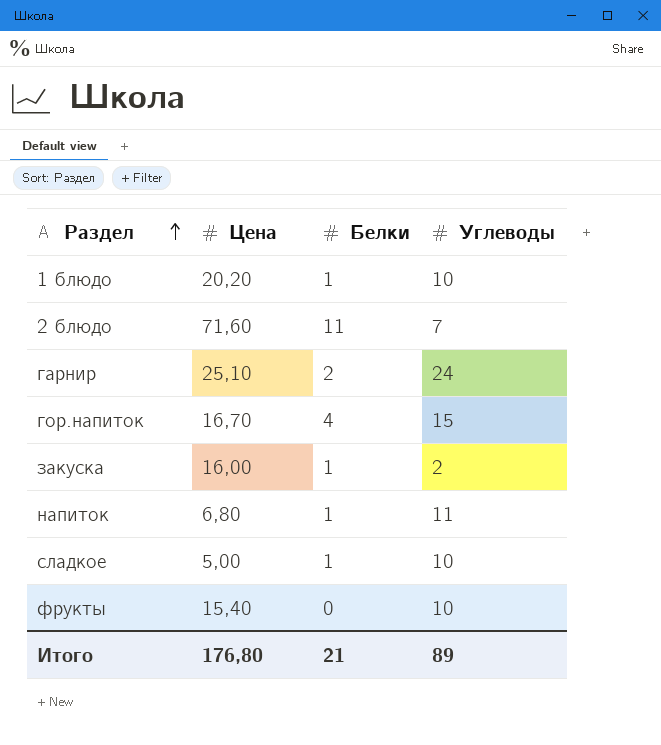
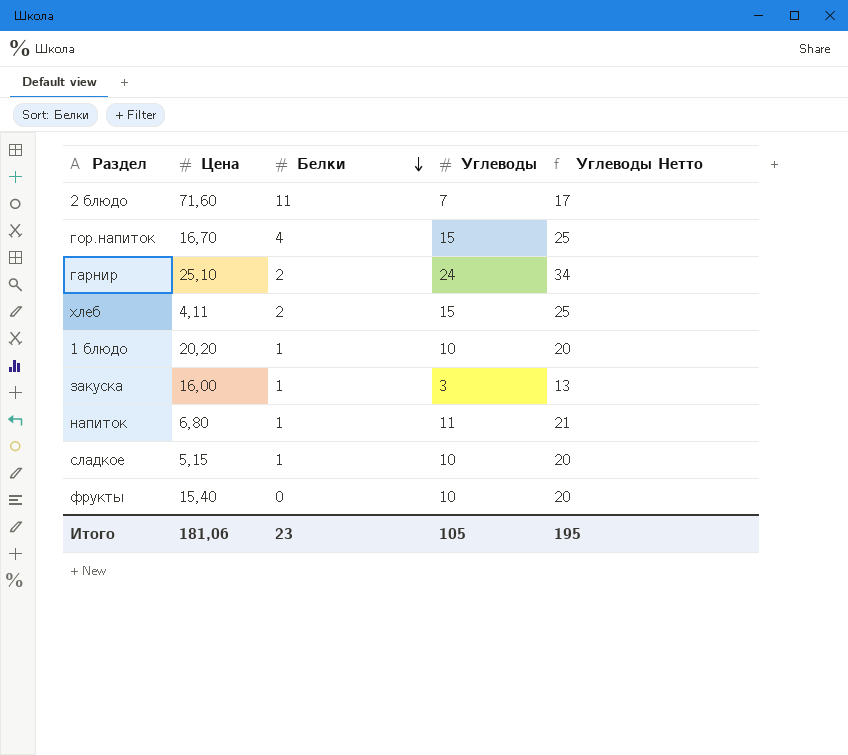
row order: Раздел ascending -> Белки descending
column Углеводы Нетто | formula: none -> [Углеводы] + 10
row хлеб: none -> 4,11 | 2 | 15 | 25
закуска | Углеводы: 2 -> 3
сладкое | Цена: 5,00 -> 5,15
Итого | Цена: 176,80 -> 181,06
Итого | Белки: 21 -> 23
Итого | Углеводы: 89 -> 105

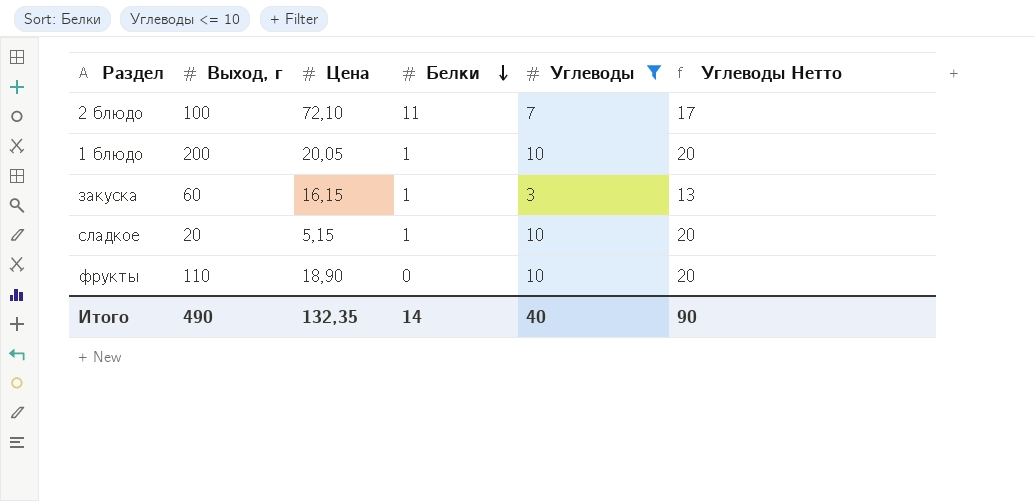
filter: none -> Углеводы <= 10
column Выход, г | position: none -> 2
2 блюдо | Цена: 71,60 -> 72,10
1 блюдо | Цена: 20,20 -> 20,05
закуска | Цена: 16,00 -> 16,15
фрукты | Цена: 15,40 -> 18,90
Итого | Цена: 181,06 -> 132,35
Итого | Белки: 23 -> 14
Итого | Углеводы: 105 -> 40
Итого | Углеводы Нетто: 195 -> 90

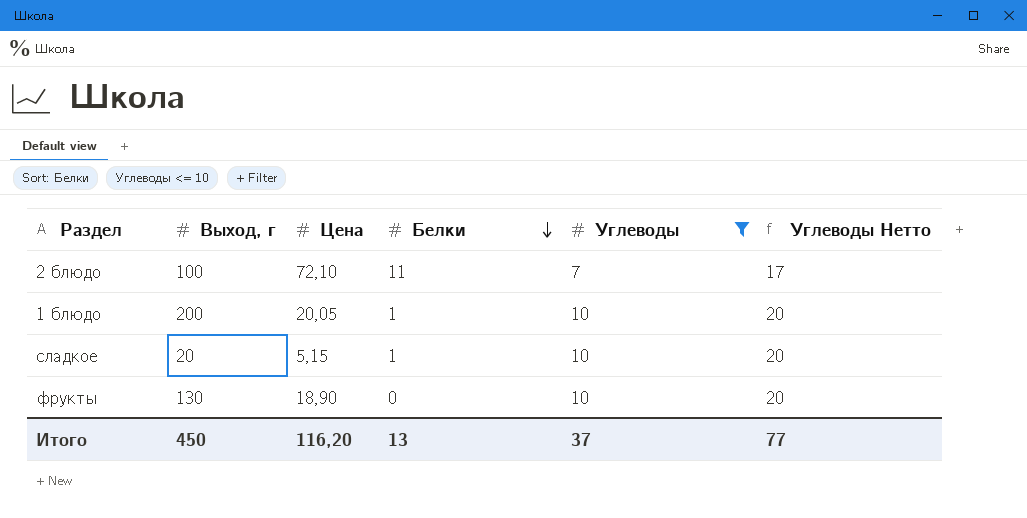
row закуска: 60 | 16,15 | 1 | 3 | 13 -> none
фрукты | Выход, г: 110 -> 130
Итого | Выход, г: 490 -> 450
Итого | Цена: 132,35 -> 116,20
Итого | Белки: 14 -> 13
Итого | Углеводы: 40 -> 37
Итого | Углеводы Нетто: 90 -> 77

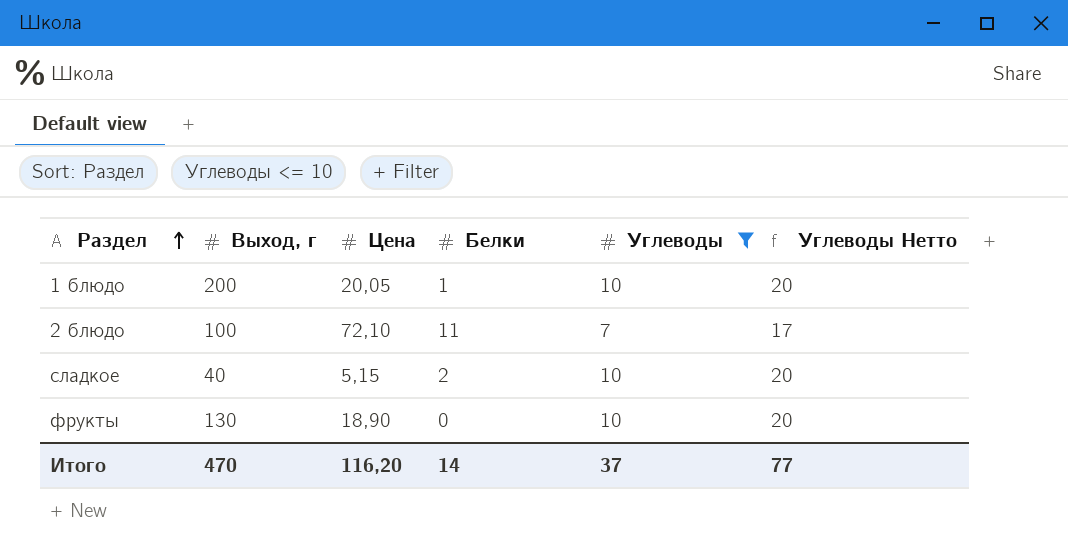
row order: Белки descending -> Раздел ascending
сладкое | Выход, г: 20 -> 40
сладкое | Белки: 1 -> 2
Итого | Выход, г: 450 -> 470
Итого | Белки: 13 -> 14

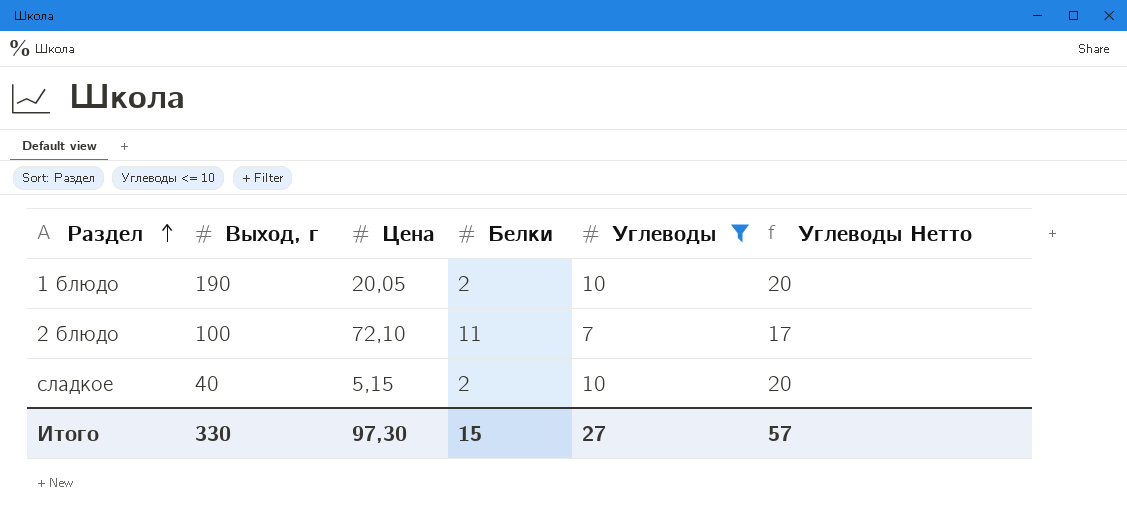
row фрукты: 130 | 18,90 | 0 | 10 | 20 -> none
1 блюдо | Выход, г: 200 -> 190
1 блюдо | Белки: 1 -> 2
Итого | Выход, г: 470 -> 330
Итого | Цена: 116,20 -> 97,30
Итого | Белки: 14 -> 15
Итого | Углеводы: 37 -> 27
Итого | Углеводы Нетто: 77 -> 57

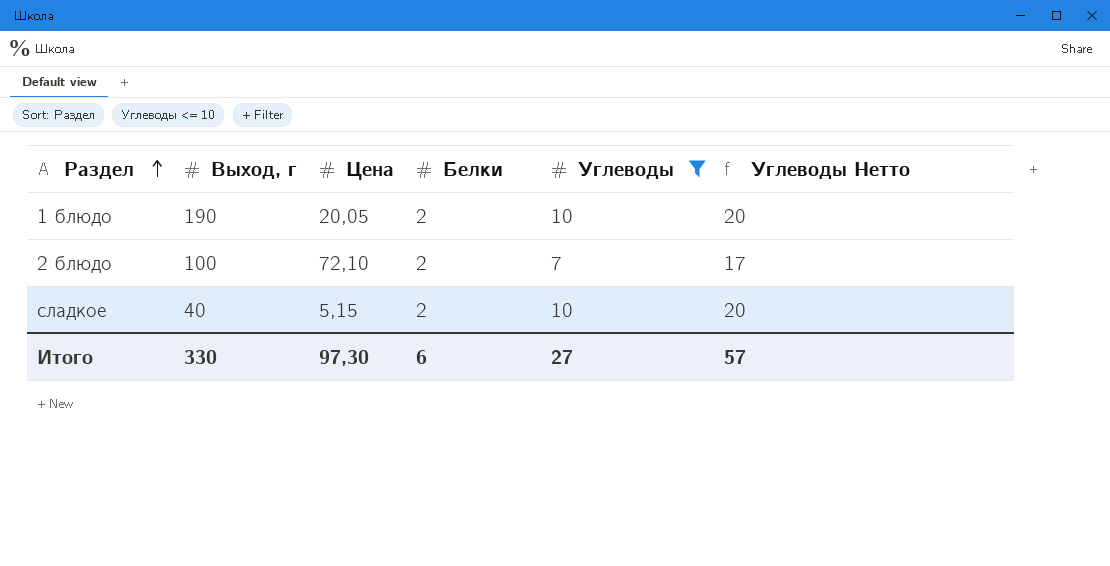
2 блюдо | Белки: 11 -> 2
Итого | Белки: 15 -> 6

